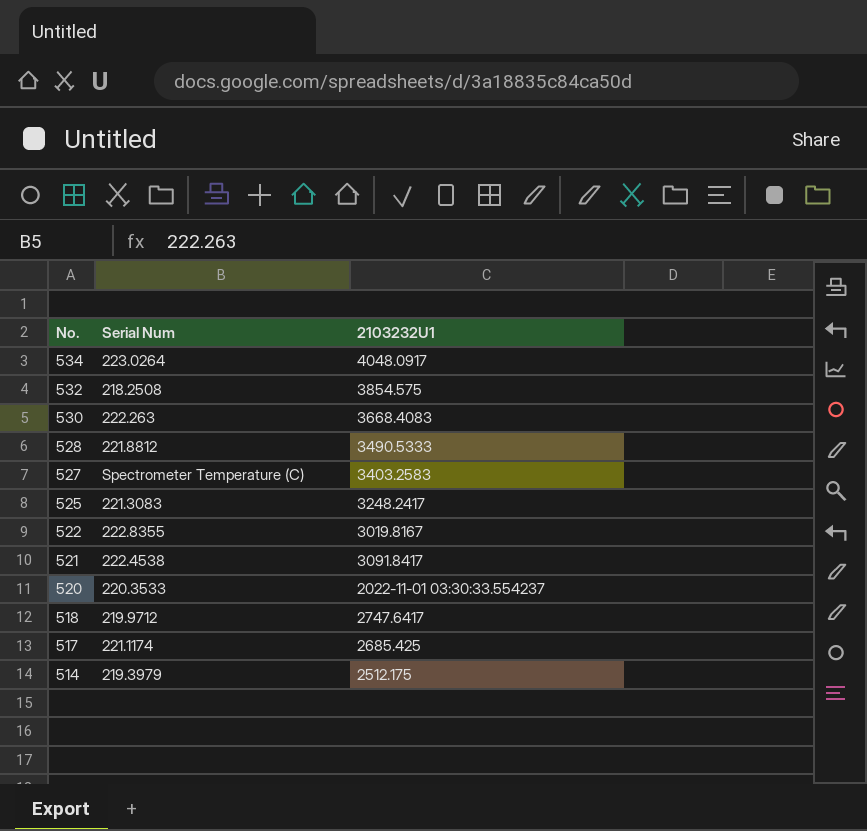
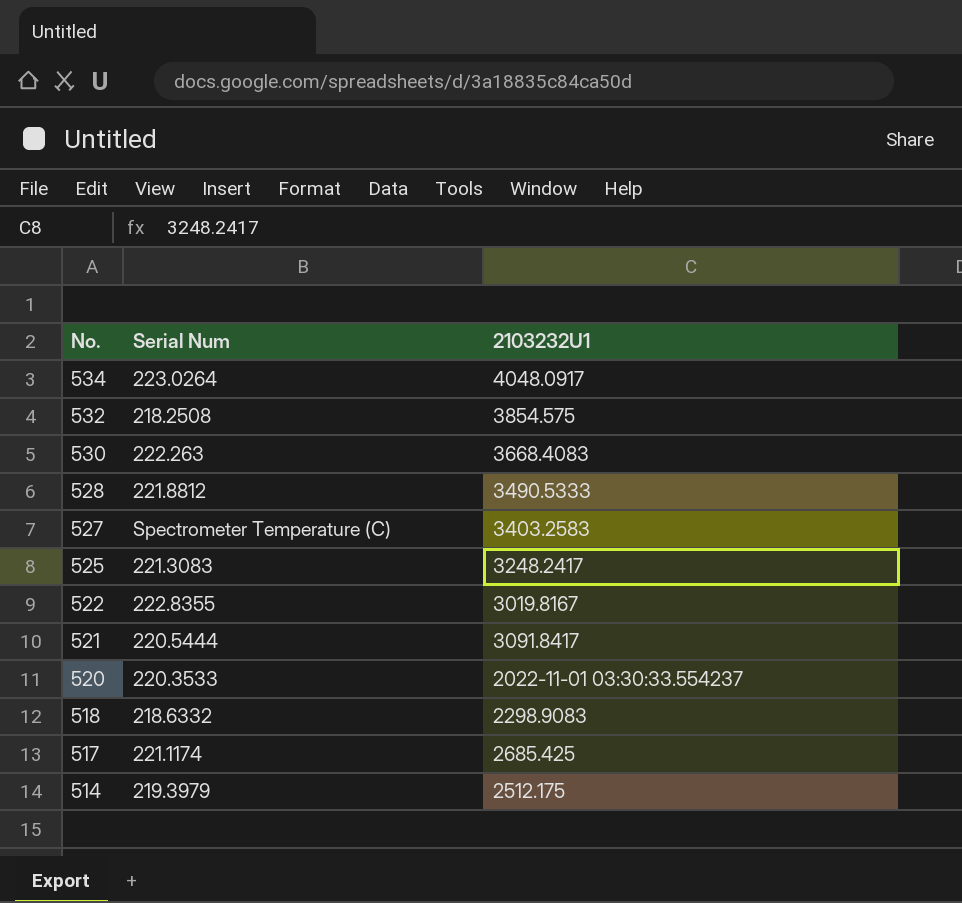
521 | Serial Num: 222.4538 -> 220.5444
518 | Serial Num: 219.9712 -> 218.6332
518 | 2103232U1: 2747.6417 -> 2298.9083

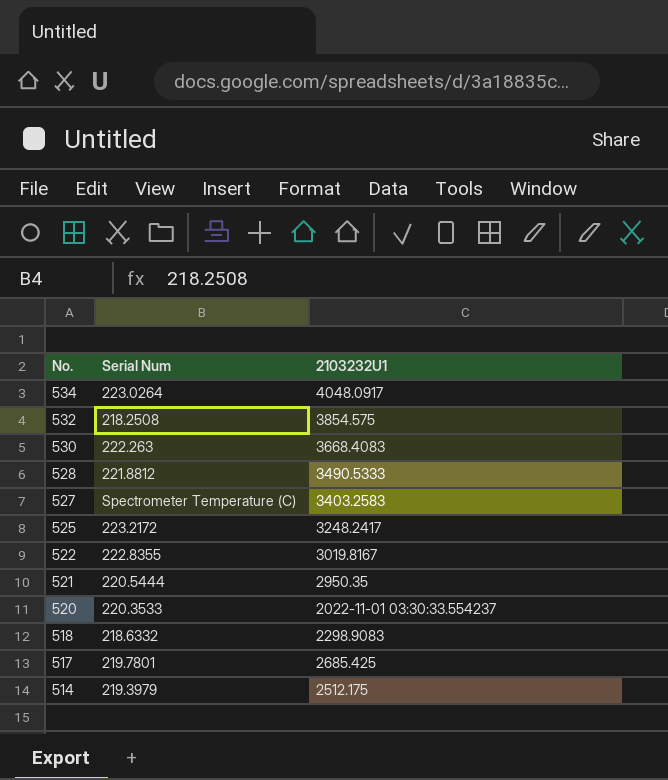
525 | Serial Num: 221.3083 -> 223.2172
521 | 2103232U1: 3091.8417 -> 2950.35
517 | Serial Num: 221.1174 -> 219.7801

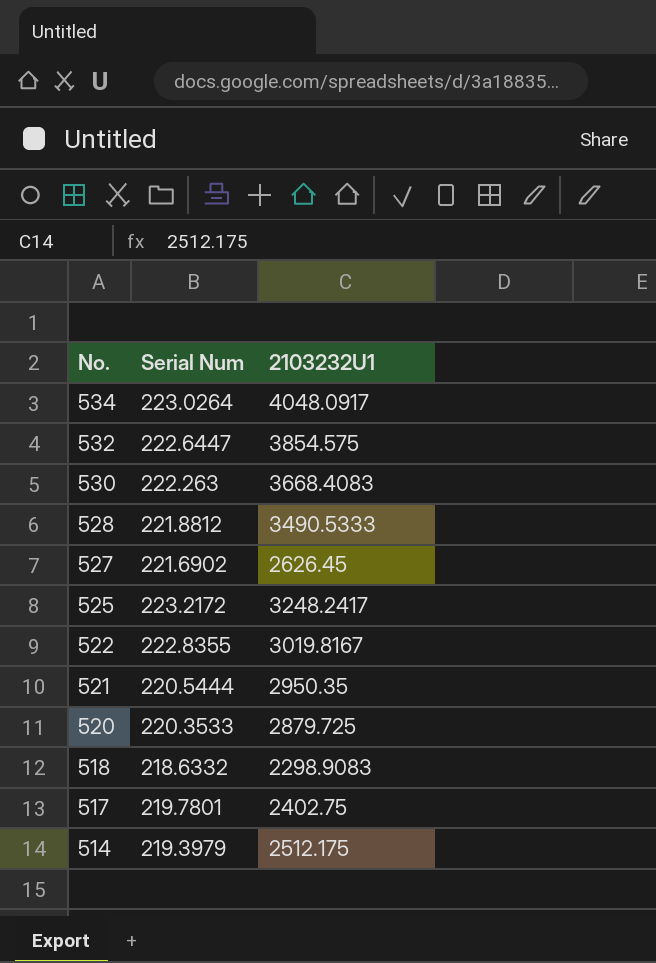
532 | Serial Num: 218.2508 -> 222.6447
527 | Serial Num: Spectrometer Temperature (C) -> 221.6902
527 | 2103232U1: 3403.2583 -> 2626.45
520 | 2103232U1: 2022-11-01 03:30:33.554237 -> 2879.725
517 | 2103232U1: 2685.425 -> 2402.75

